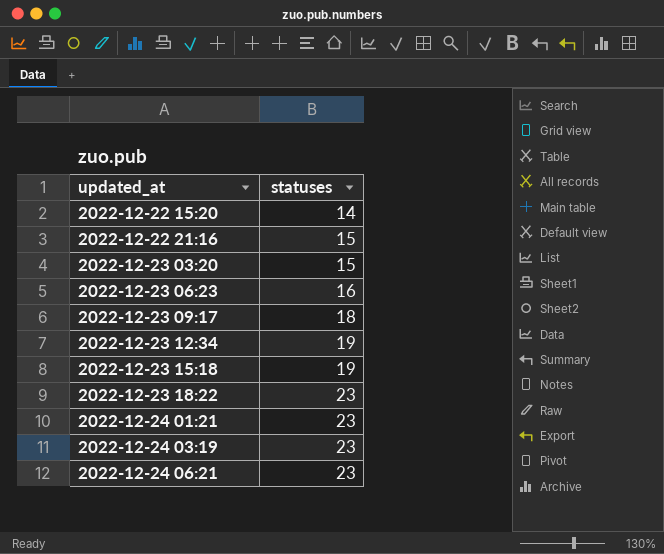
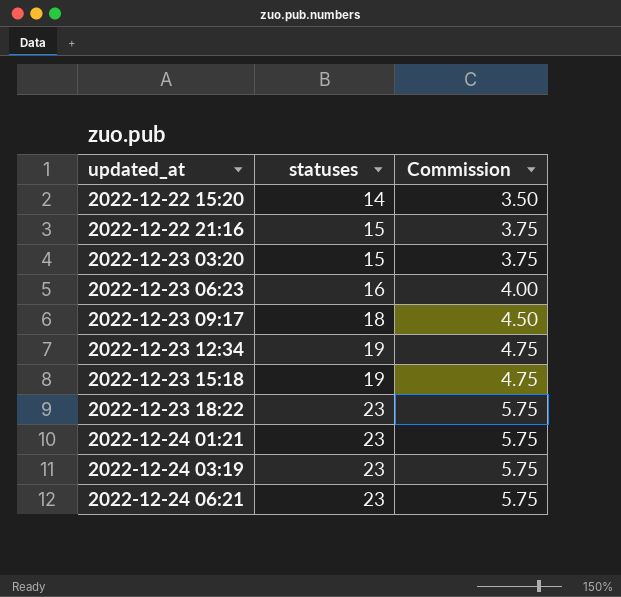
column Commission | formula: none -> [statuses] * 0.25

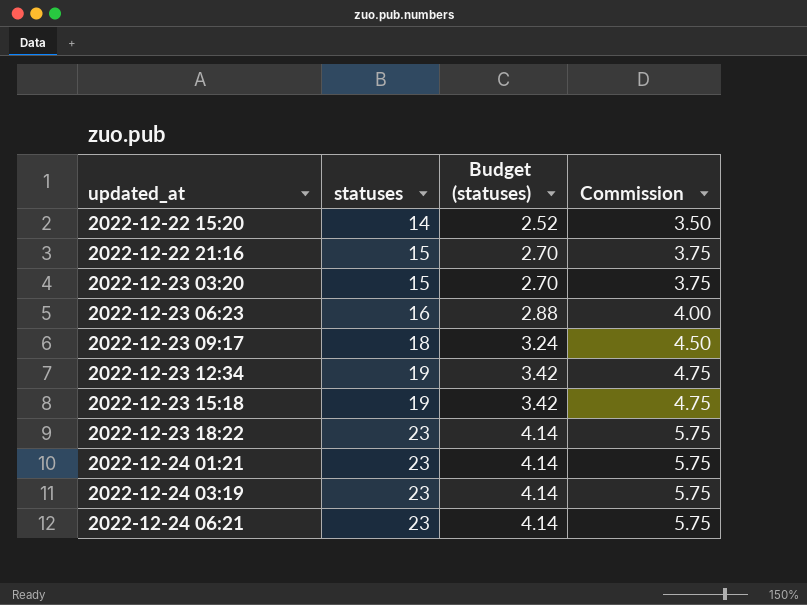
column Budget (statuses) | formula: none -> [statuses] * 0.18

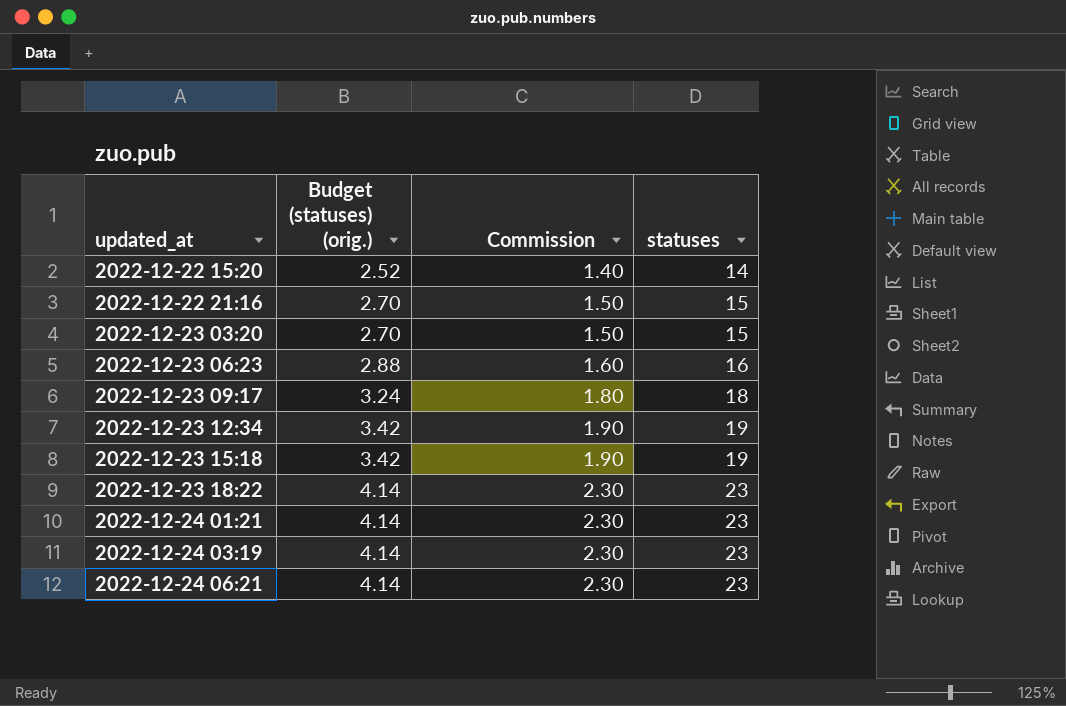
column name: Budget (statuses) -> Budget (statuses) (orig.)
column Commission | formula: [statuses] * 0.25 -> [statuses] * 0.1
column statuses | position: 2 -> 4

